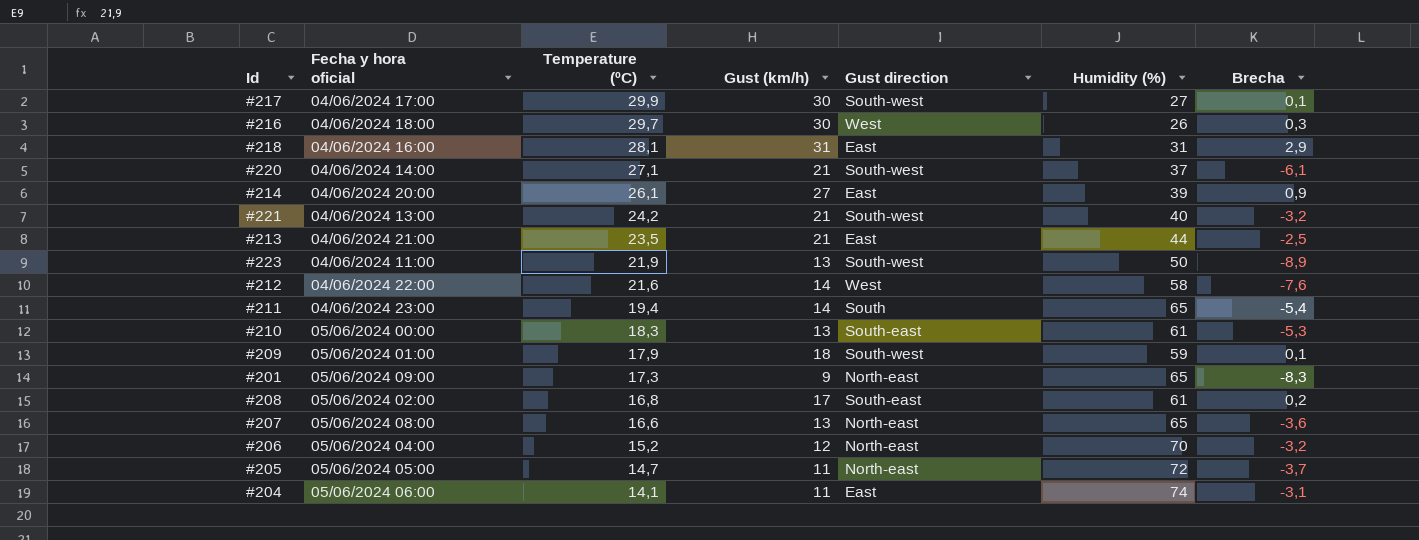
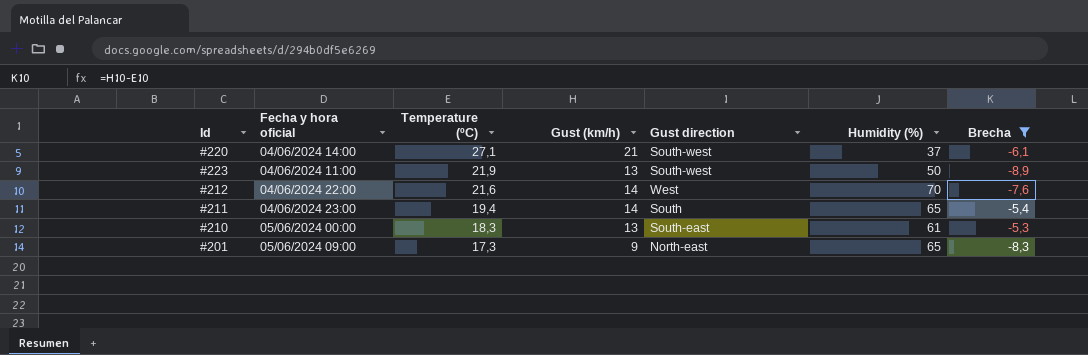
filter: none -> Brecha <= -5,3
#212 | Humidity (%): 58 -> 70

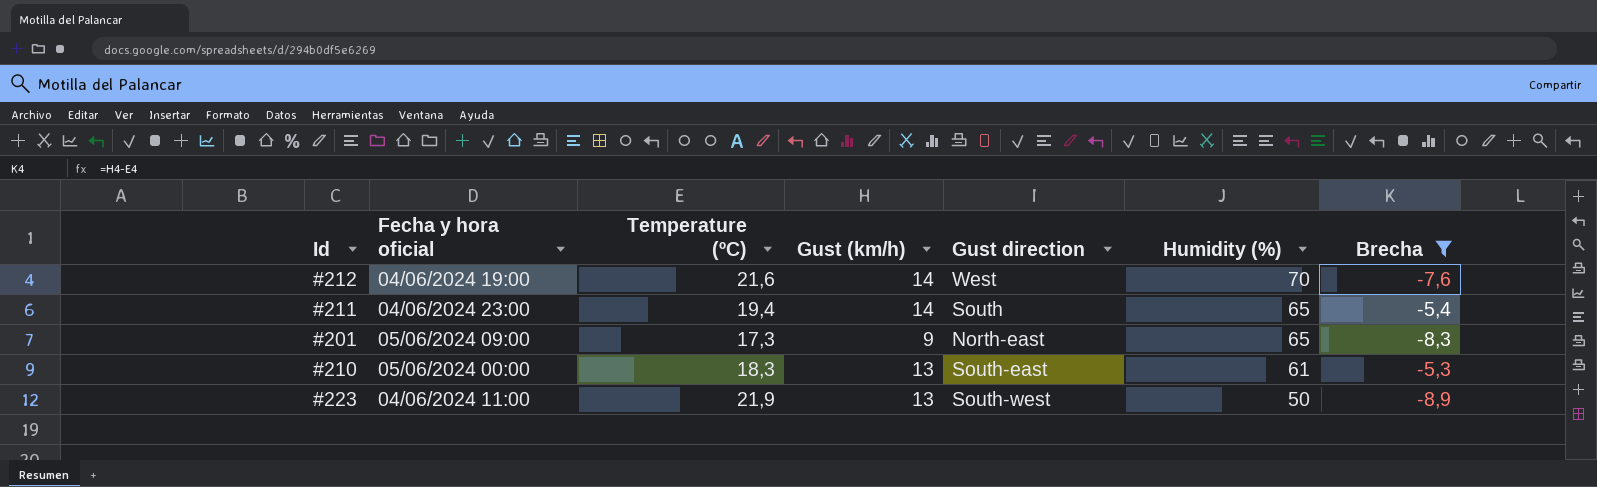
row order: Temperature (ºC) descending -> Humidity (%) descending
row #220: 04/06/2024 14:00 | 27,1 | 21 | South-west | 37 | -6,1 -> none
#212 | Fecha y hora oficial: 04/06/2024 22:00 -> 04/06/2024 19:00

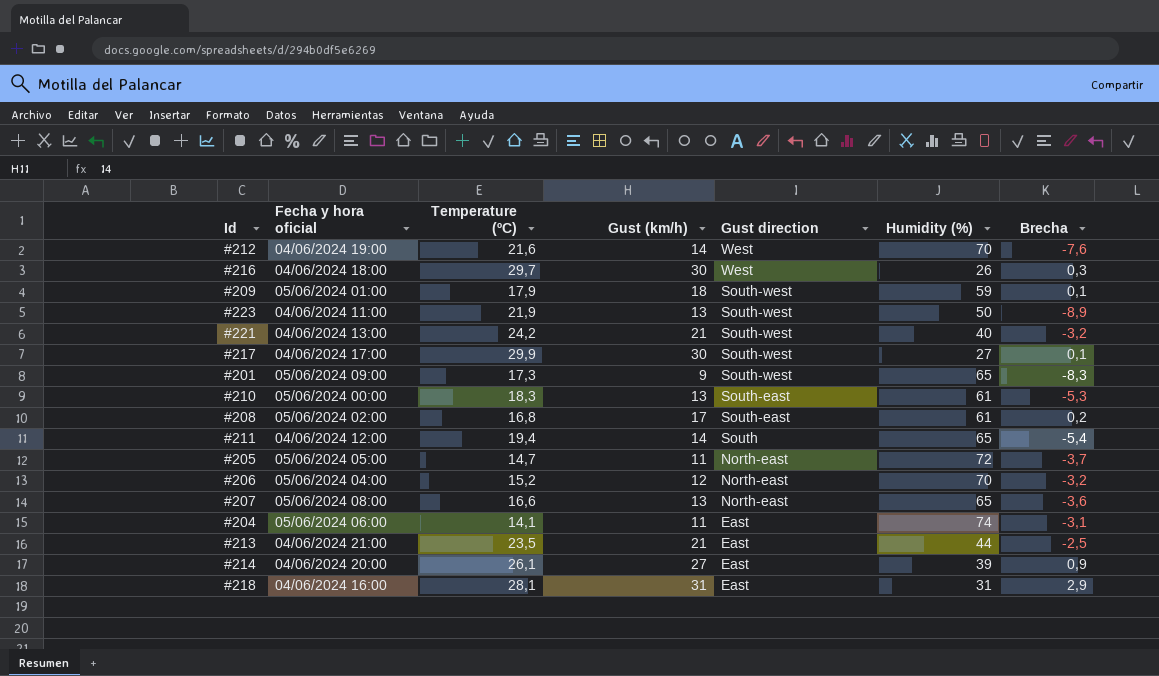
filter: Brecha <= -5,3 -> none
row order: Humidity (%) descending -> Gust direction descending
#201 | Gust direction: North-east -> South-west
#211 | Fecha y hora oficial: 04/06/2024 23:00 -> 04/06/2024 12:00

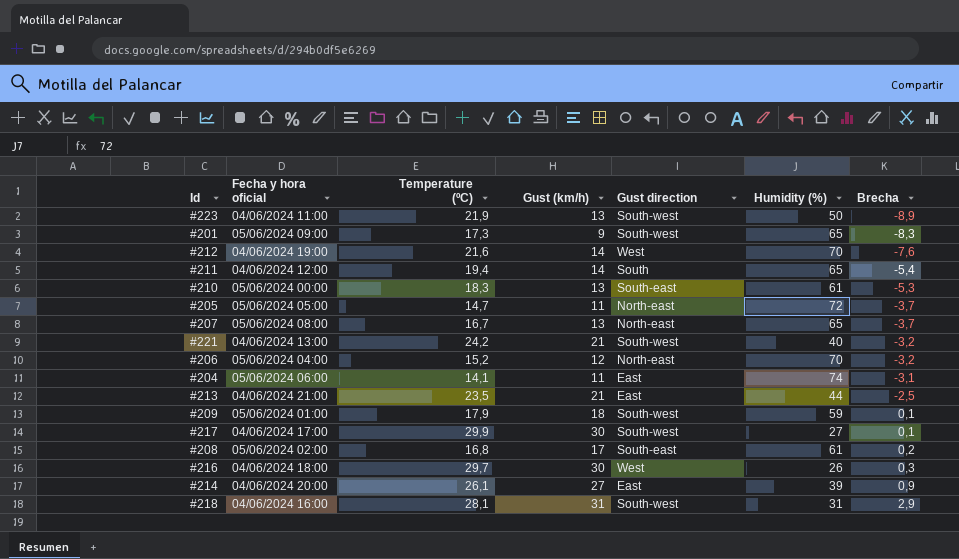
row order: Gust direction descending -> Brecha ascending
#207 | Temperature (ºC): 16,6 -> 16,7
#207 | Brecha: -3,6 -> -3,7
#218 | Gust direction: East -> South-west

